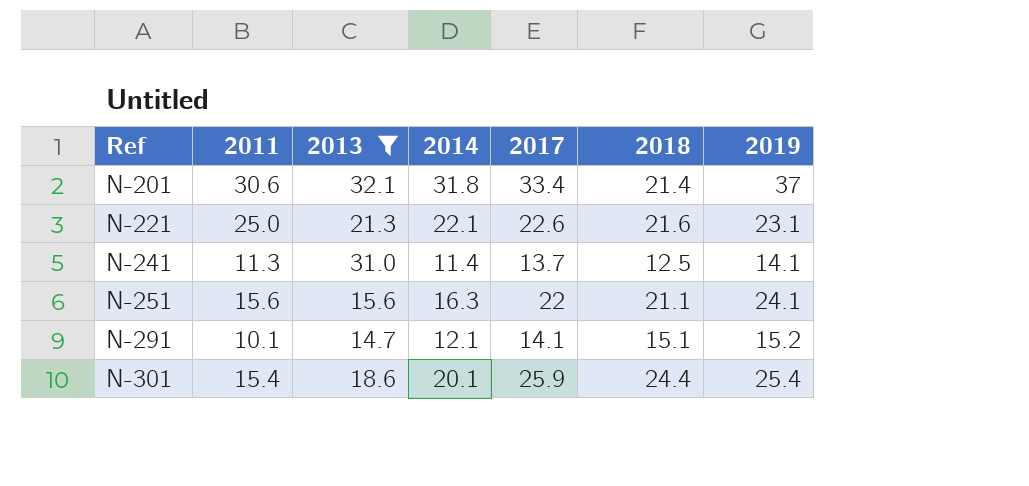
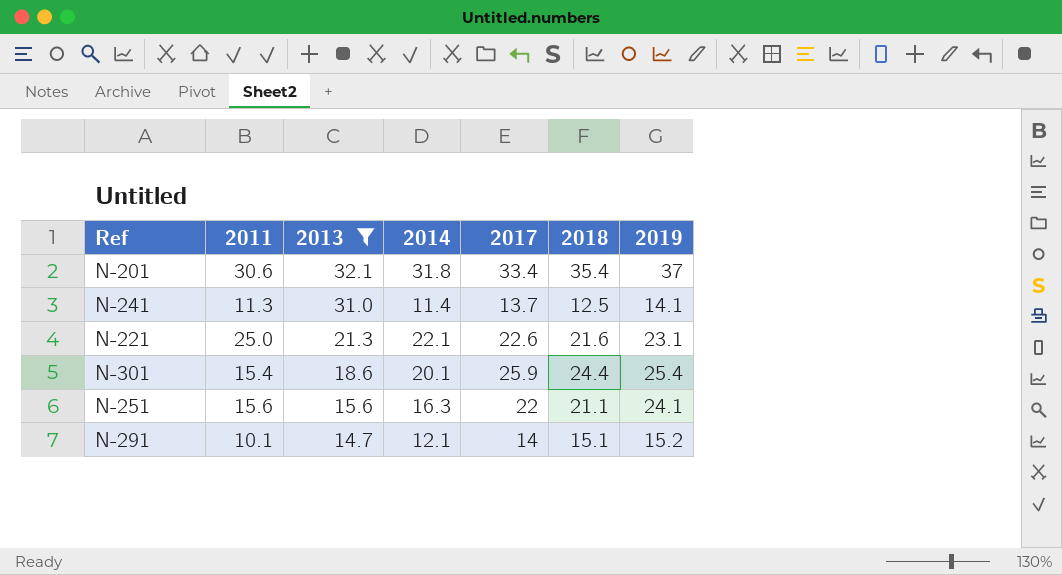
row order: Ref ascending -> 2013 descending
N-201 | 2018: 21.4 -> 35.4
N-291 | 2017: 14.1 -> 14

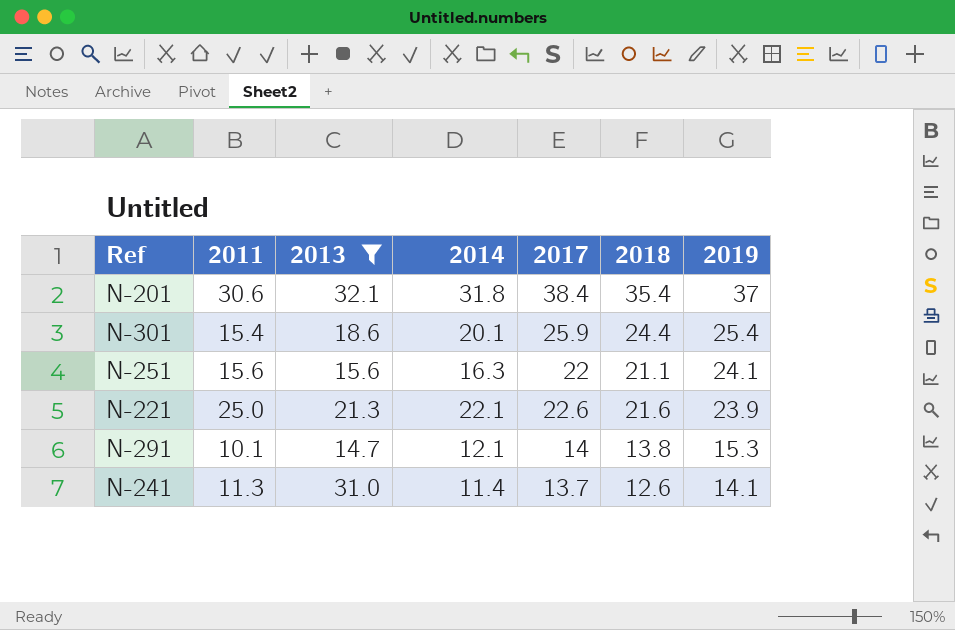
row order: 2013 descending -> 2019 descending
N-201 | 2017: 33.4 -> 38.4
N-221 | 2019: 23.1 -> 23.9
N-291 | 2018: 15.1 -> 13.8
N-291 | 2019: 15.2 -> 15.3
N-241 | 2018: 12.5 -> 12.6

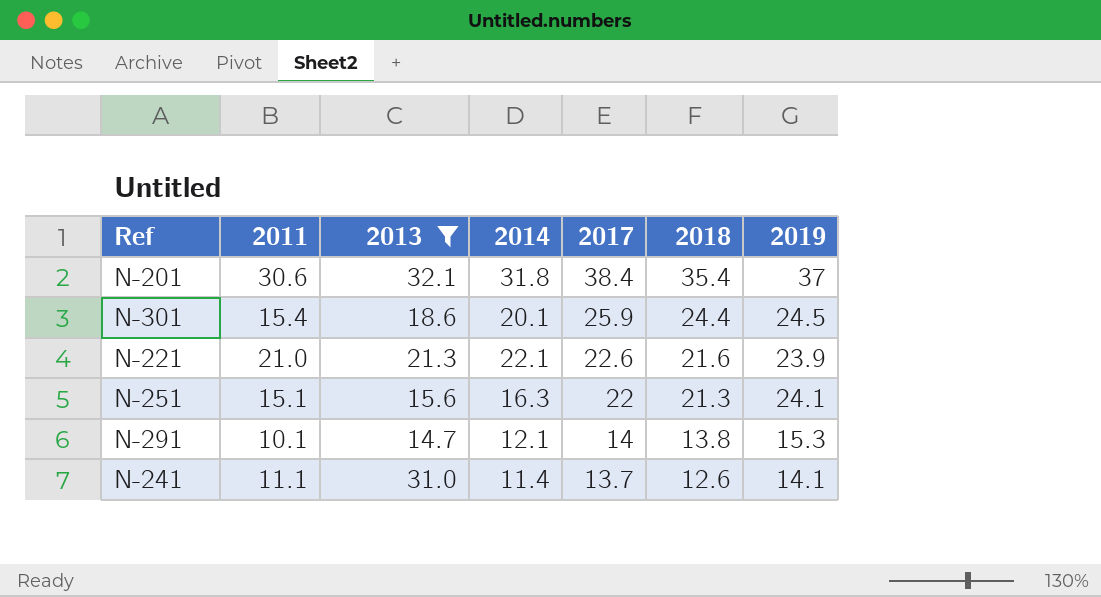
row order: 2019 descending -> 2017 descending
N-301 | 2019: 25.4 -> 24.5
N-221 | 2011: 25.0 -> 21.0
N-251 | 2011: 15.6 -> 15.1
N-251 | 2018: 21.1 -> 21.3
N-241 | 2011: 11.3 -> 11.1

